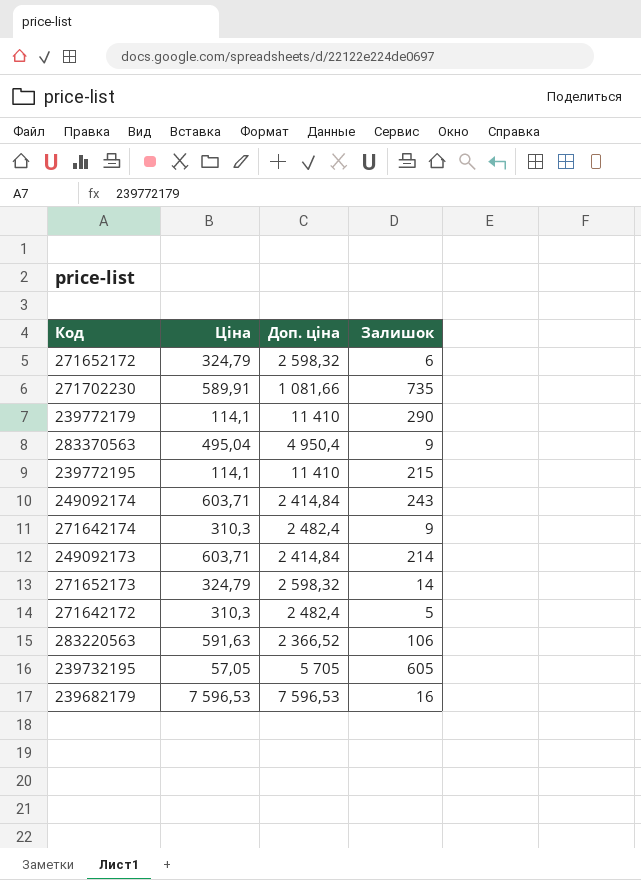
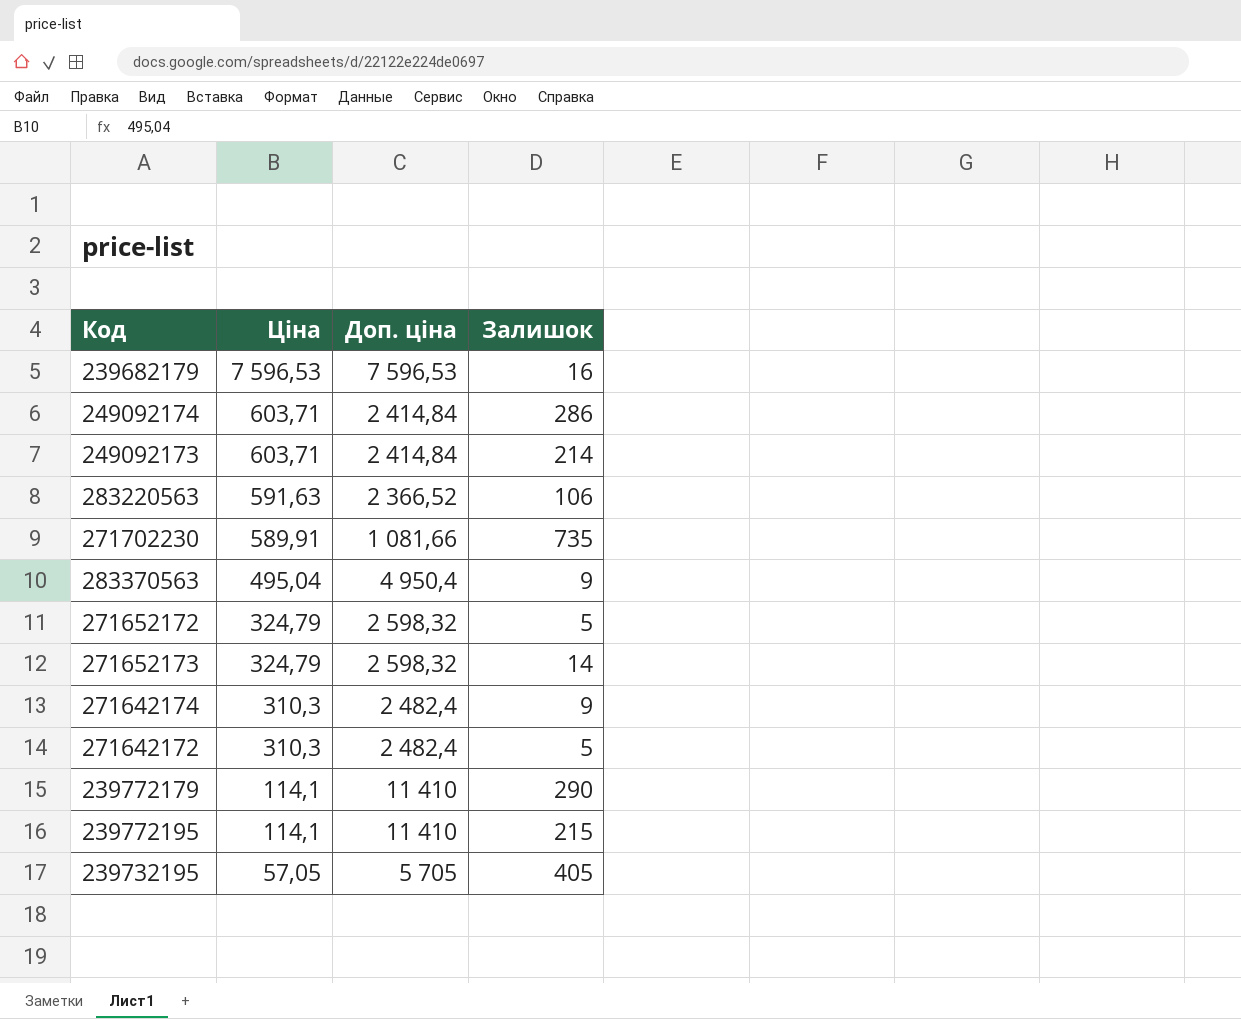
row order: none -> Ціна descending
249092174 | Залишок: 243 -> 286
271652172 | Залишок: 6 -> 5
239732195 | Залишок: 605 -> 405

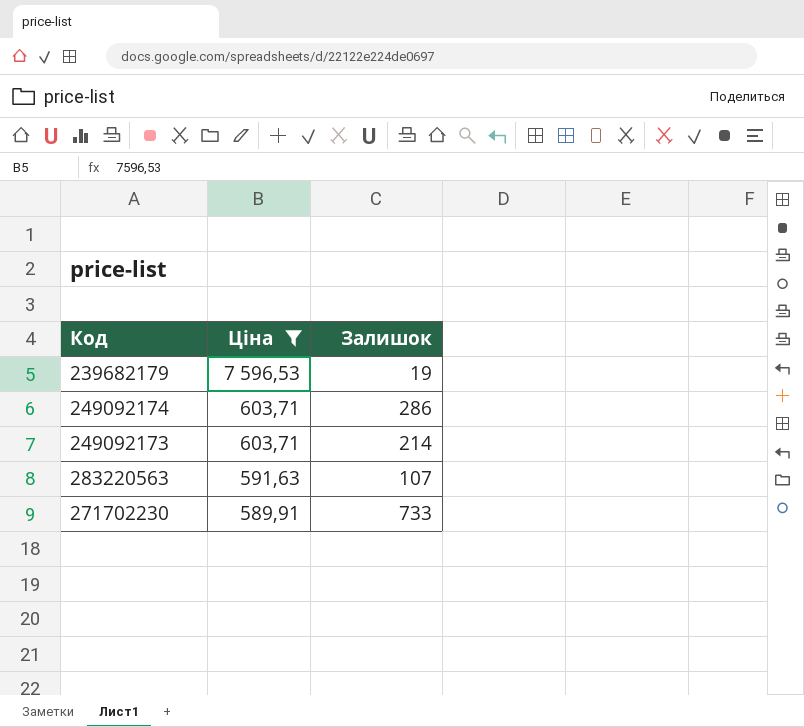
filter: none -> Ціна >= 589,91
column Доп. ціна | position: 3 -> none
239682179 | Залишок: 16 -> 19
283220563 | Залишок: 106 -> 107
271702230 | Залишок: 735 -> 733

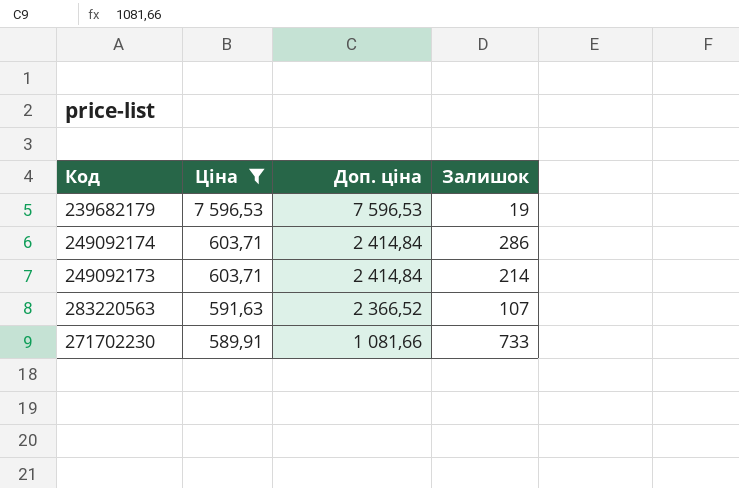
column Доп. ціна | position: none -> 3

